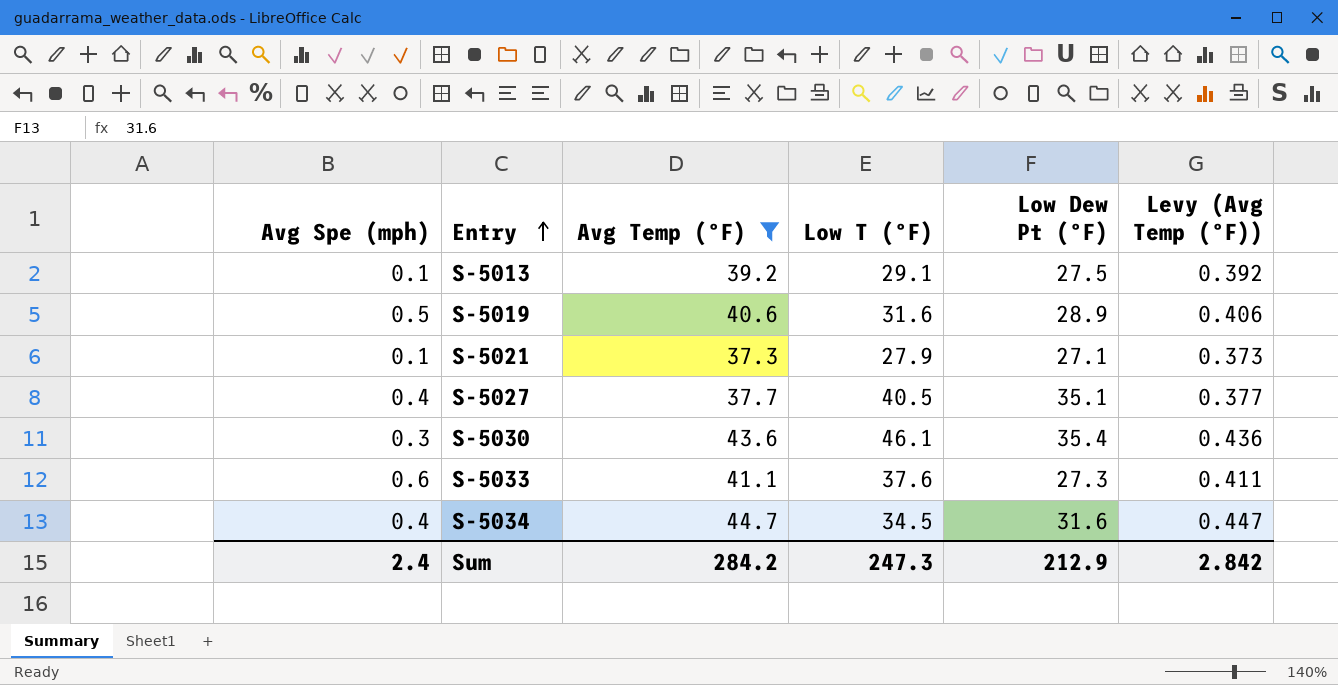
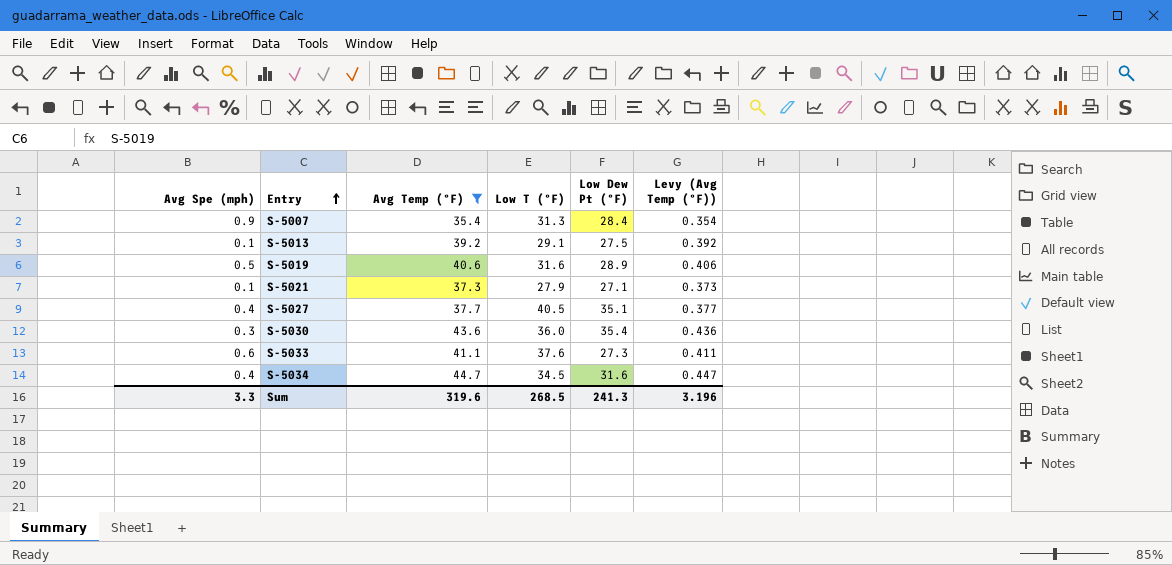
row S-5007: none -> 0.9 | 35.4 | 31.3 | 28.4 | 0.354
S-5030 | Low T (ºF): 46.1 -> 36.0
Sum | Avg Spe (mph): 2.4 -> 3.3
Sum | Avg Temp (ºF): 284.2 -> 319.6
Sum | Low T (ºF): 247.3 -> 268.5
Sum | Low Dew Pt (ºF): 212.9 -> 241.3
Sum | Levy (Avg Temp (ºF)): 2.842 -> 3.196

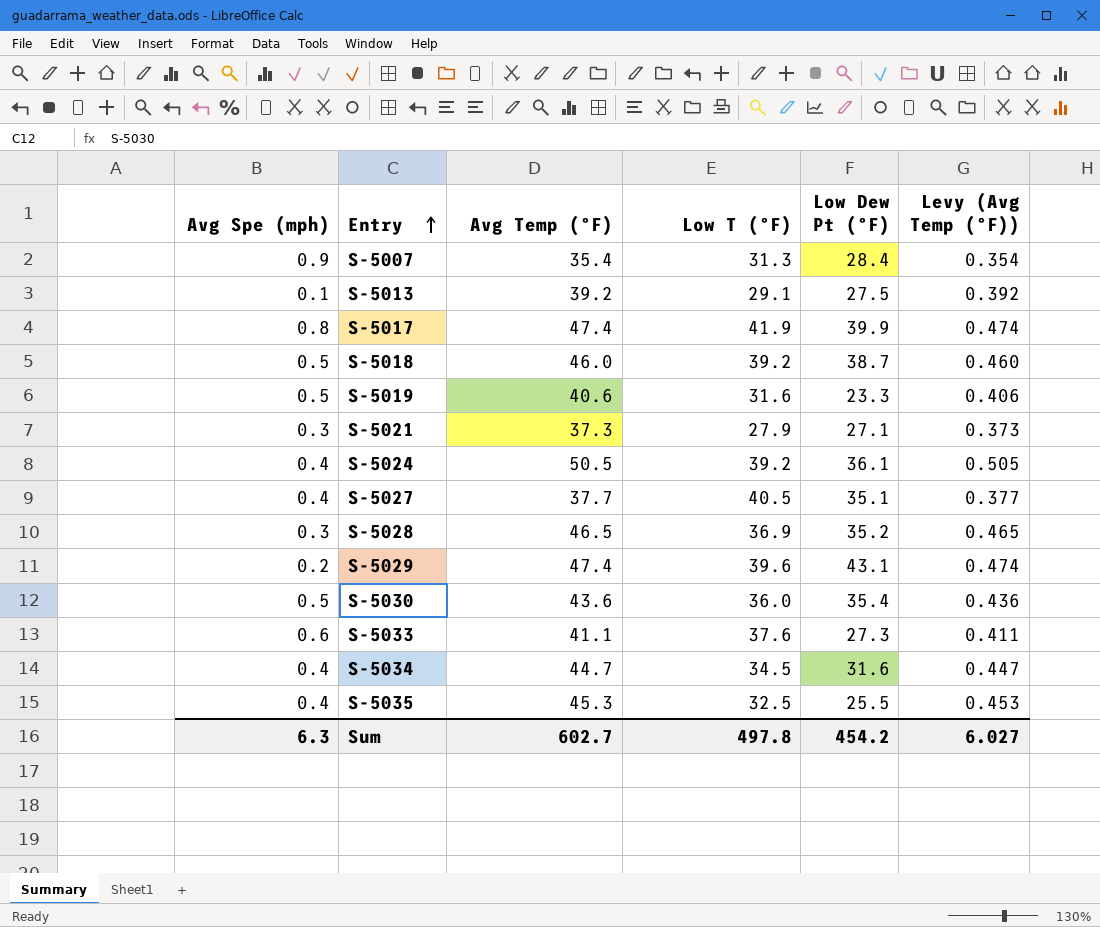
filter: Avg Temp (ºF) <= 44.7 -> none
S-5019 | Low Dew Pt (ºF): 28.9 -> 23.3
S-5021 | Avg Spe (mph): 0.1 -> 0.3
S-5030 | Avg Spe (mph): 0.3 -> 0.5
Sum | Avg Spe (mph): 3.3 -> 6.3
Sum | Avg Temp (ºF): 319.6 -> 602.7
Sum | Low T (ºF): 268.5 -> 497.8
Sum | Low Dew Pt (ºF): 241.3 -> 454.2
Sum | Levy (Avg Temp (ºF)): 3.196 -> 6.027

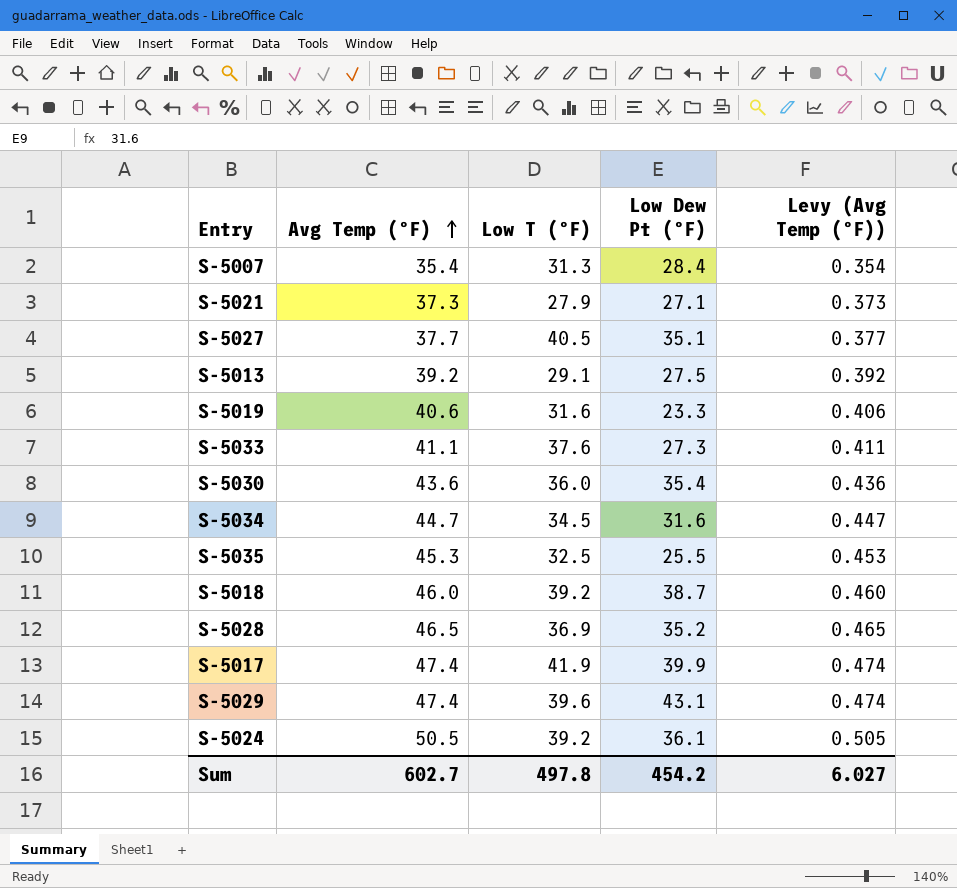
row order: Entry ascending -> Avg Temp (ºF) ascending
column Avg Spe (mph) | position: 1 -> none

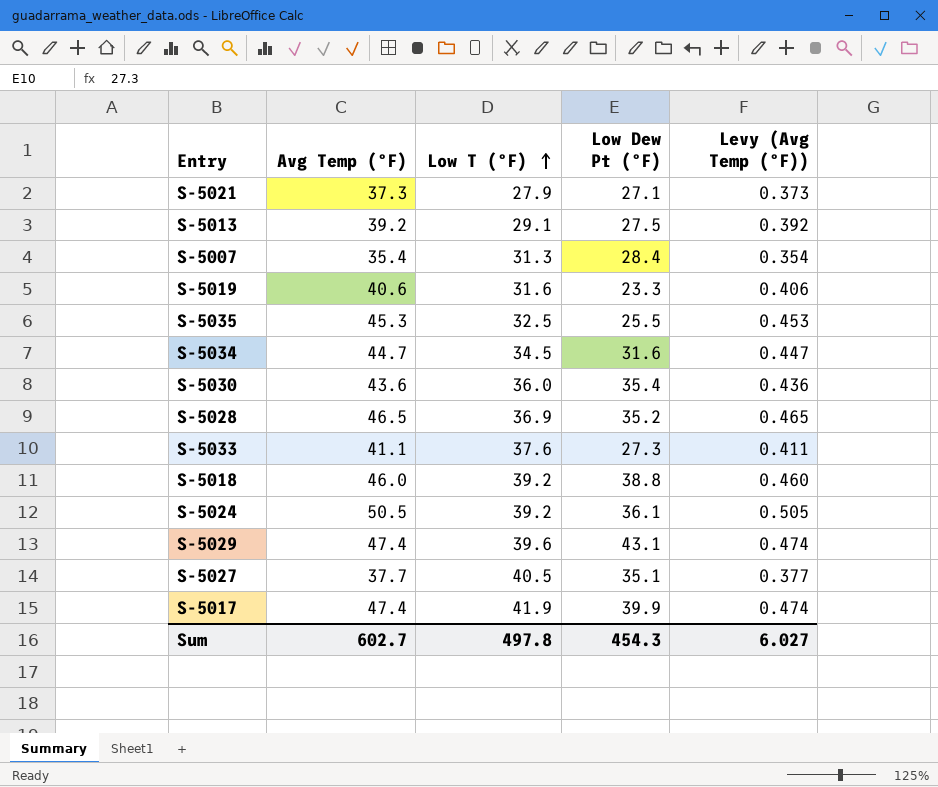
row order: Avg Temp (ºF) ascending -> Low T (ºF) ascending
S-5018 | Low Dew Pt (ºF): 38.7 -> 38.8
Sum | Low Dew Pt (ºF): 454.2 -> 454.3

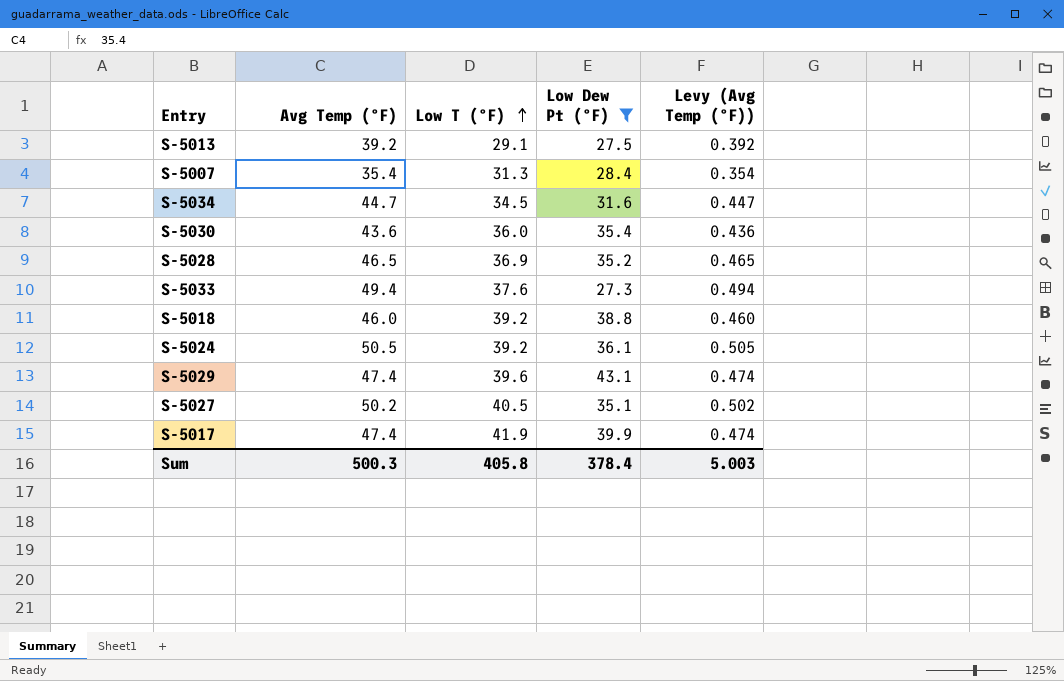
filter: none -> Low Dew Pt (ºF) >= 27.3
S-5033 | Avg Temp (ºF): 41.1 -> 49.4
S-5033 | Levy (Avg Temp (ºF)): 0.411 -> 0.494
S-5027 | Avg Temp (ºF): 37.7 -> 50.2
S-5027 | Levy (Avg Temp (ºF)): 0.377 -> 0.502
Sum | Avg Temp (ºF): 602.7 -> 500.3
Sum | Low T (ºF): 497.8 -> 405.8
Sum | Low Dew Pt (ºF): 454.3 -> 378.4
Sum | Levy (Avg Temp (ºF)): 6.027 -> 5.003

